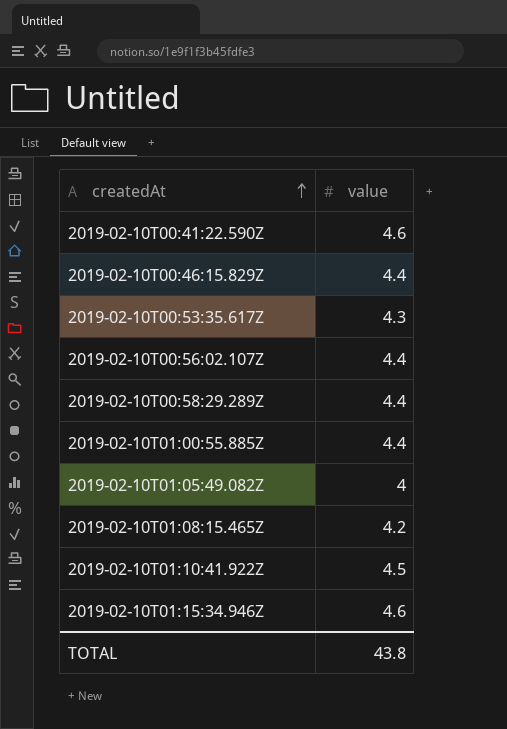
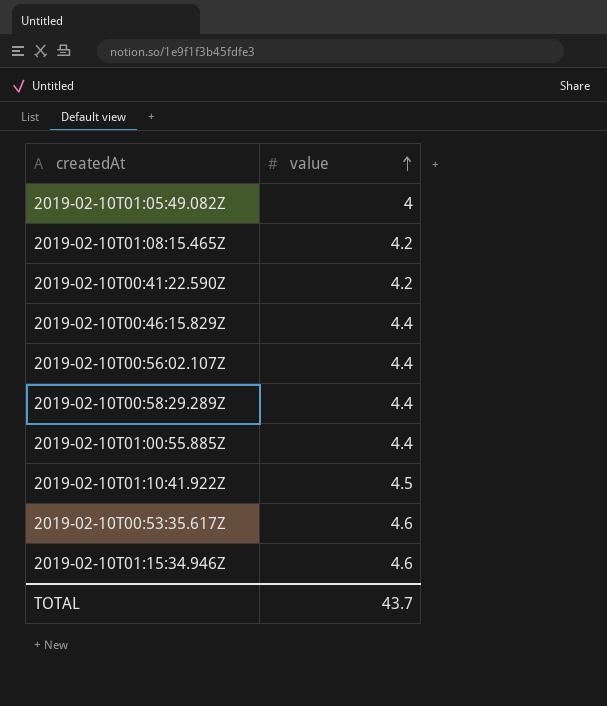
row order: createdAt ascending -> value ascending
2019-02-10T00:41:22.590Z | value: 4.6 -> 4.2
2019-02-10T00:53:35.617Z | value: 4.3 -> 4.6
TOTAL | value: 43.8 -> 43.7

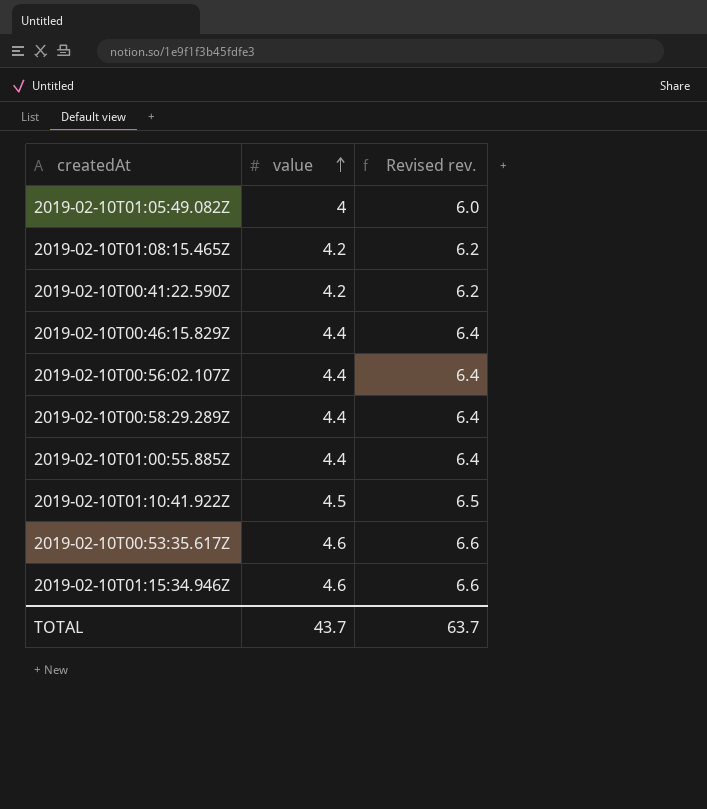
column Revised rev. | formula: none -> [value] + 2

